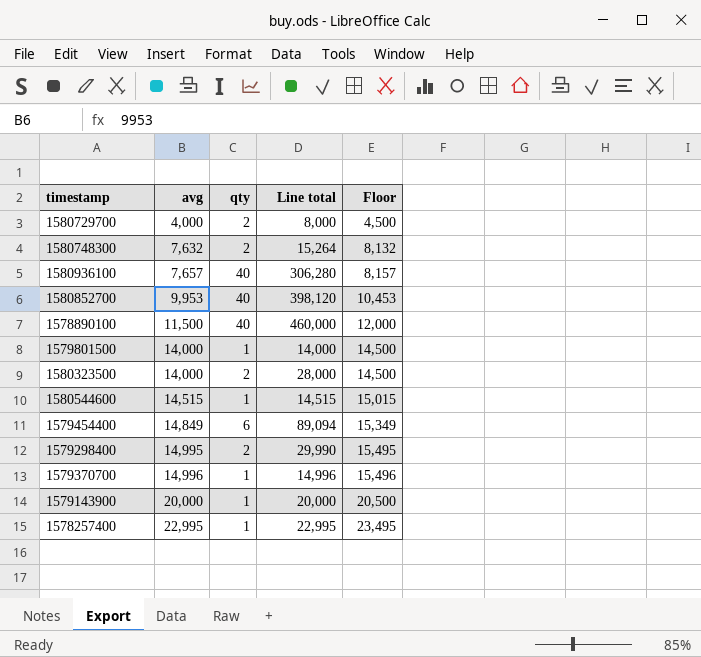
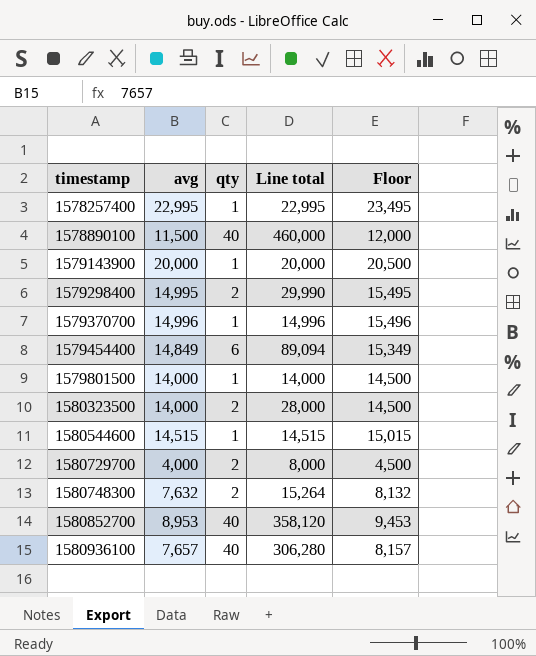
row order: avg ascending -> timestamp ascending
1580852700 | avg: 9,953 -> 8,953
1580852700 | Line total: 398,120 -> 358,120
1580852700 | Floor: 10,453 -> 9,453

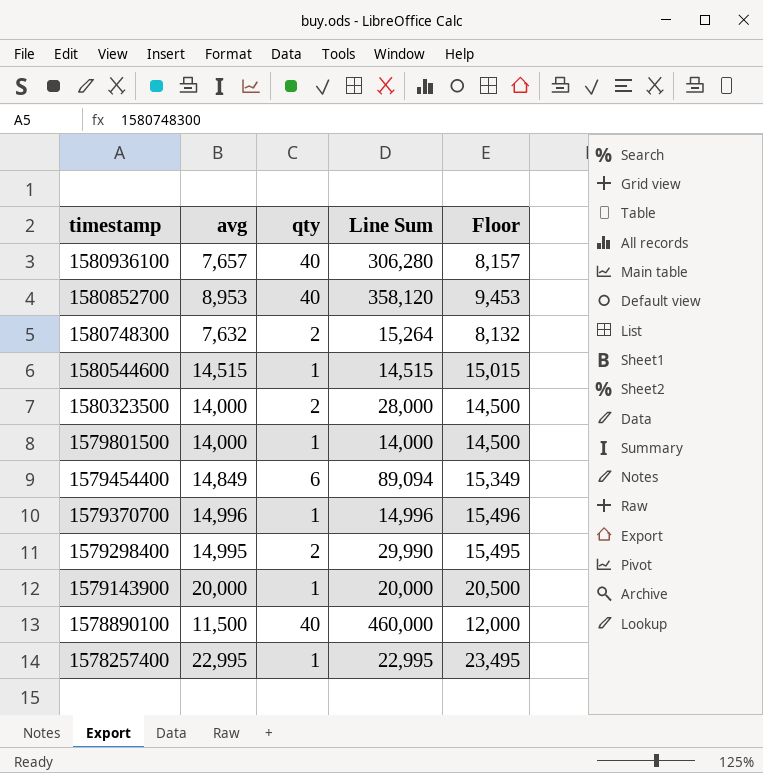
row order: timestamp ascending -> timestamp descending
column name: Line total -> Line Sum
row 1580729700: 4,000 | 2 | 8,000 | 4,500 -> none

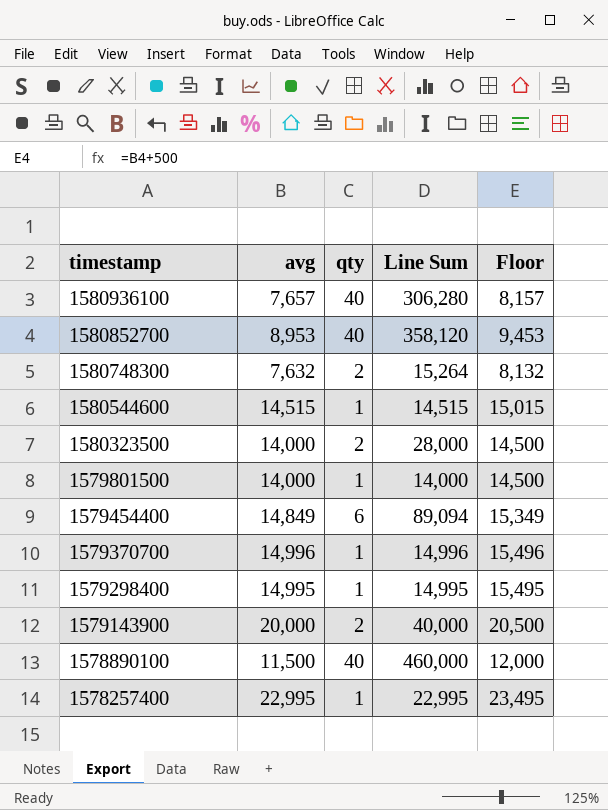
1579298400 | qty: 2 -> 1
1579298400 | Line Sum: 29,990 -> 14,995
1579143900 | qty: 1 -> 2
1579143900 | Line Sum: 20,000 -> 40,000

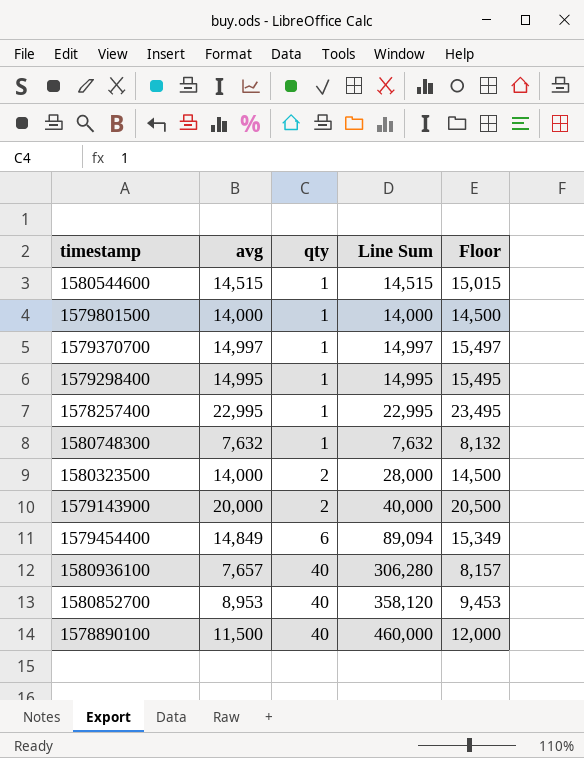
row order: timestamp descending -> qty ascending
1579370700 | avg: 14,996 -> 14,997
1579370700 | Line Sum: 14,996 -> 14,997
1579370700 | Floor: 15,496 -> 15,497
1580748300 | qty: 2 -> 1
1580748300 | Line Sum: 15,264 -> 7,632

